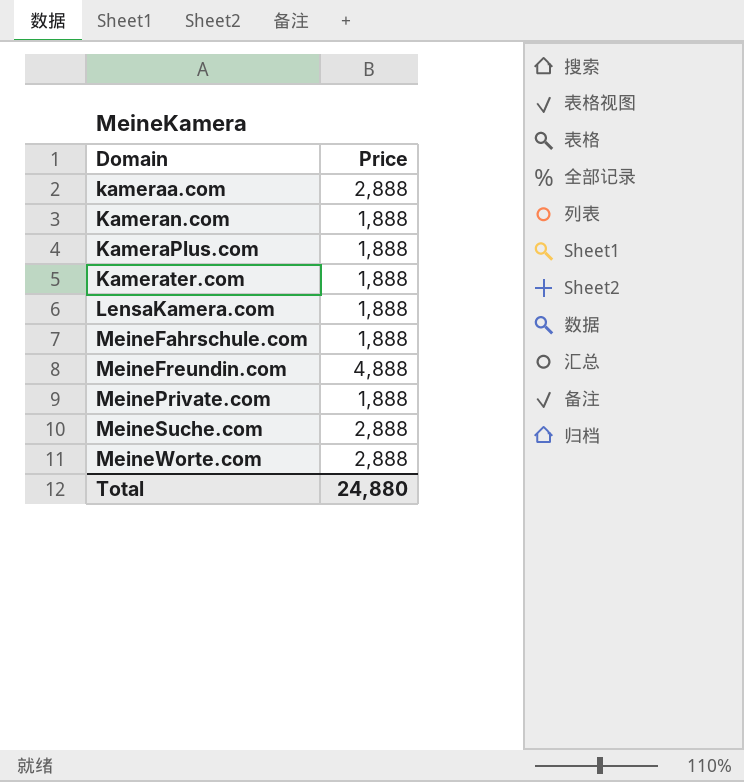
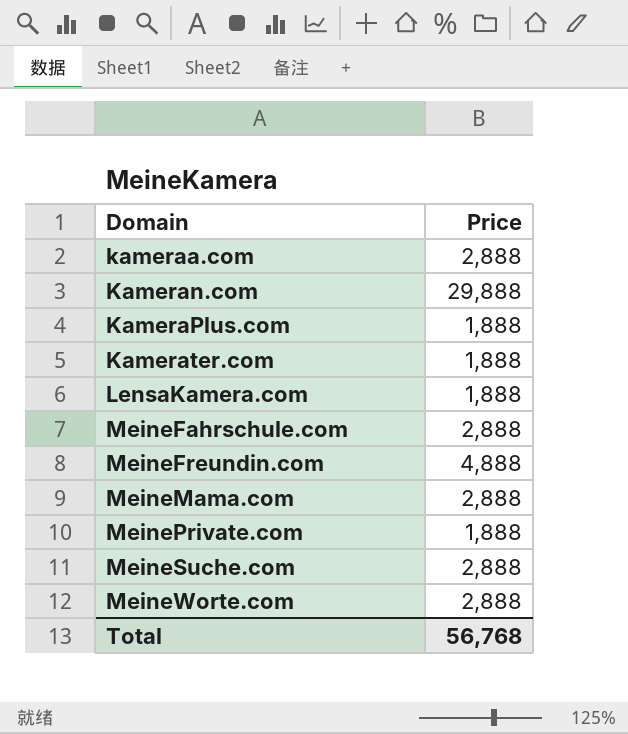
Kameran.com | Price: 1,888 -> 29,888
MeineFahrschule.com | Price: 1,888 -> 2,888
row MeineMama.com: none -> 2,888
Total | Price: 24,880 -> 56,768

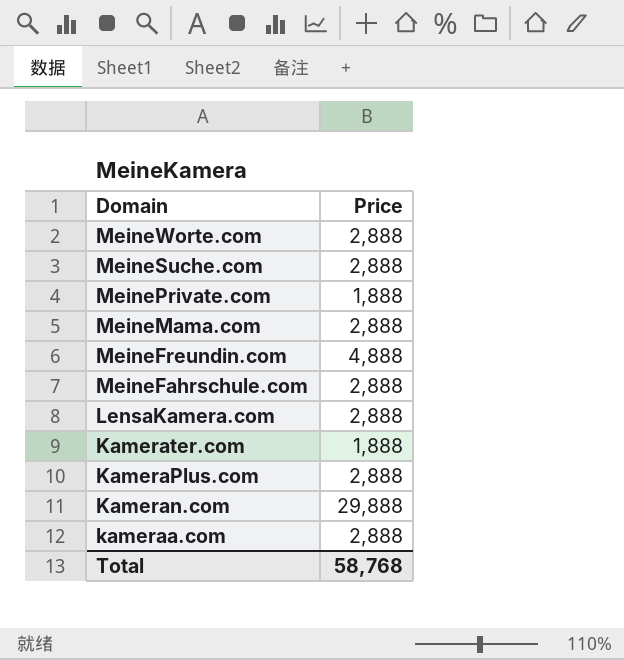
row order: Domain ascending -> Domain descending
LensaKamera.com | Price: 1,888 -> 2,888
KameraPlus.com | Price: 1,888 -> 2,888
Total | Price: 56,768 -> 58,768

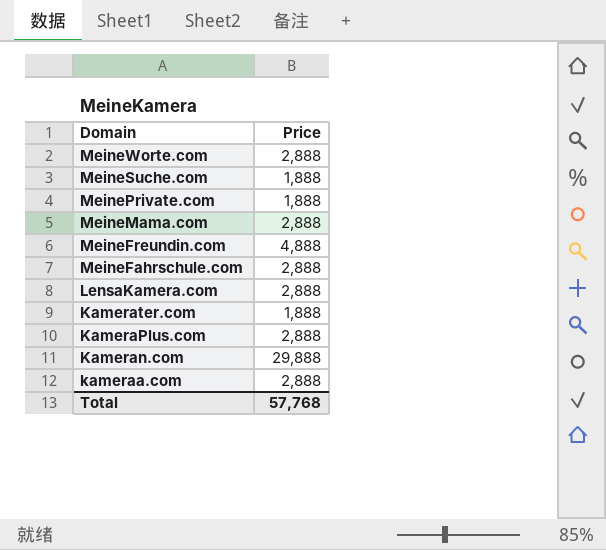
MeineSuche.com | Price: 2,888 -> 1,888
Total | Price: 58,768 -> 57,768

